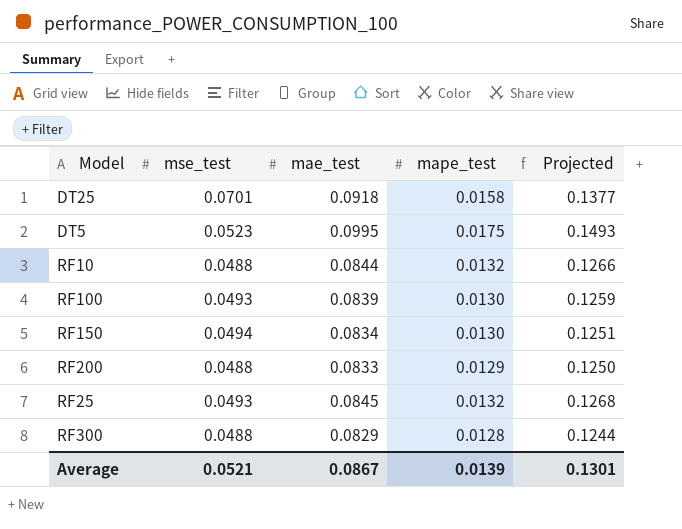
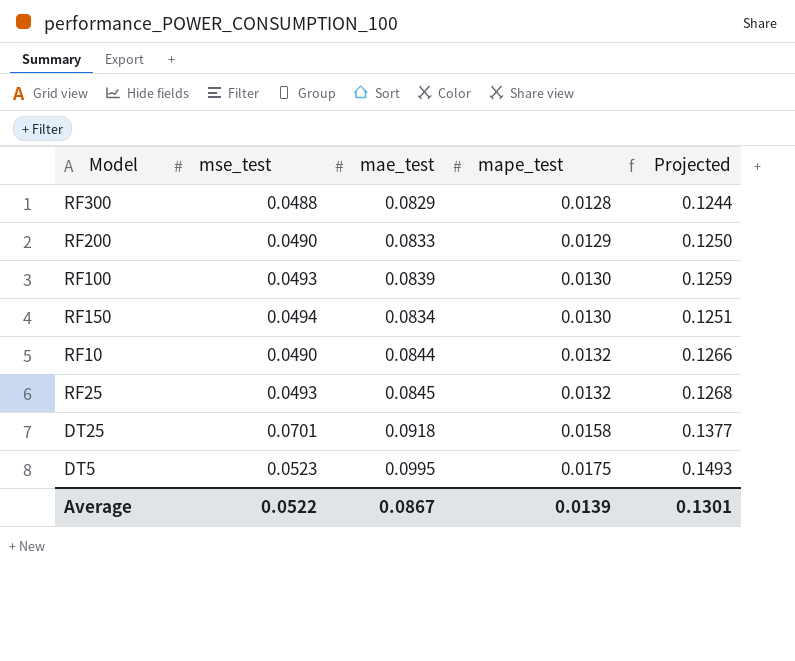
row order: none -> mape_test ascending
RF200 | mse_test: 0.0488 -> 0.0490
RF10 | mse_test: 0.0488 -> 0.0490
Average | mse_test: 0.0521 -> 0.0522

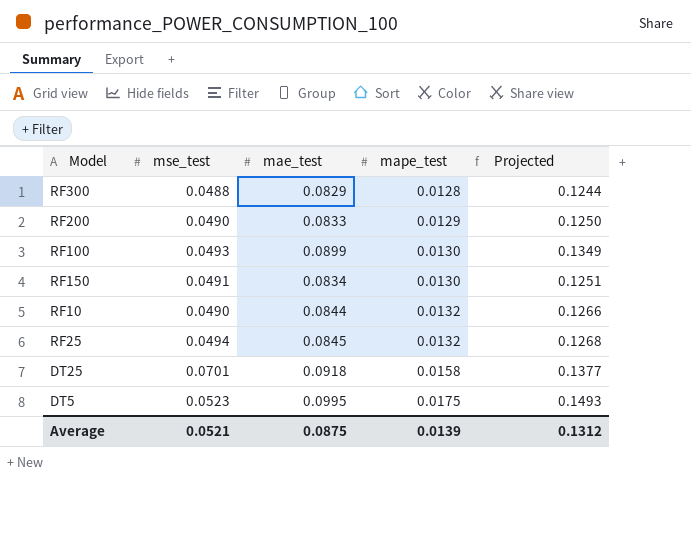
RF100 | mae_test: 0.0839 -> 0.0899
RF100 | Projected: 0.1259 -> 0.1349
RF150 | mse_test: 0.0494 -> 0.0491
RF25 | mse_test: 0.0493 -> 0.0494
Average | mse_test: 0.0522 -> 0.0521
Average | mae_test: 0.0867 -> 0.0875
Average | Projected: 0.1301 -> 0.1312

